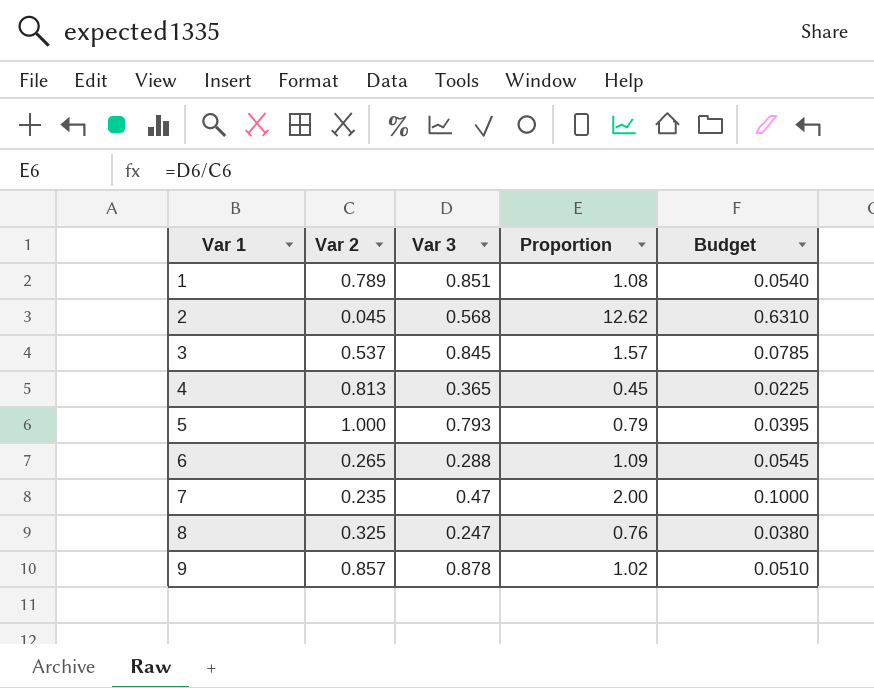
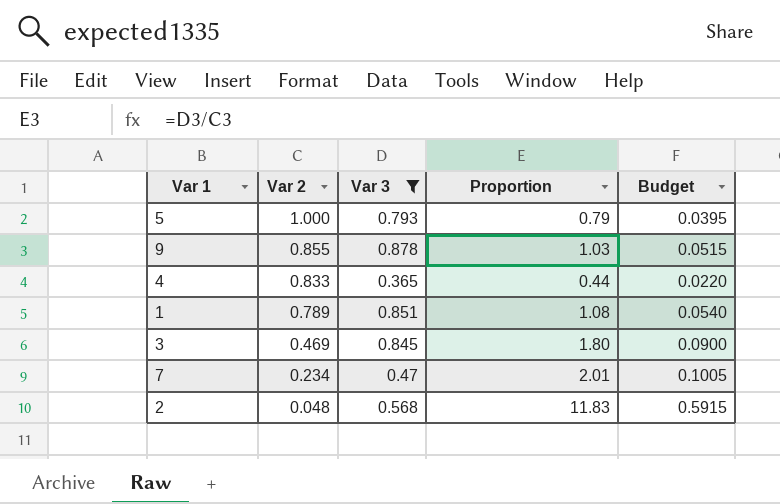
filter: none -> Var 3 >= 0.365
row order: Var 1 ascending -> Var 2 descending
9 | Var 2: 0.857 -> 0.855
9 | Proportion: 1.02 -> 1.03
9 | Budget: 0.0510 -> 0.0515
4 | Var 2: 0.813 -> 0.833
4 | Proportion: 0.45 -> 0.44
4 | Budget: 0.0225 -> 0.0220
3 | Var 2: 0.537 -> 0.469
3 | Proportion: 1.57 -> 1.80
3 | Budget: 0.0785 -> 0.0900
7 | Var 2: 0.235 -> 0.234
7 | Proportion: 2.00 -> 2.01
7 | Budget: 0.1000 -> 0.1005
2 | Var 2: 0.045 -> 0.048
2 | Proportion: 12.62 -> 11.83
2 | Budget: 0.6310 -> 0.5915

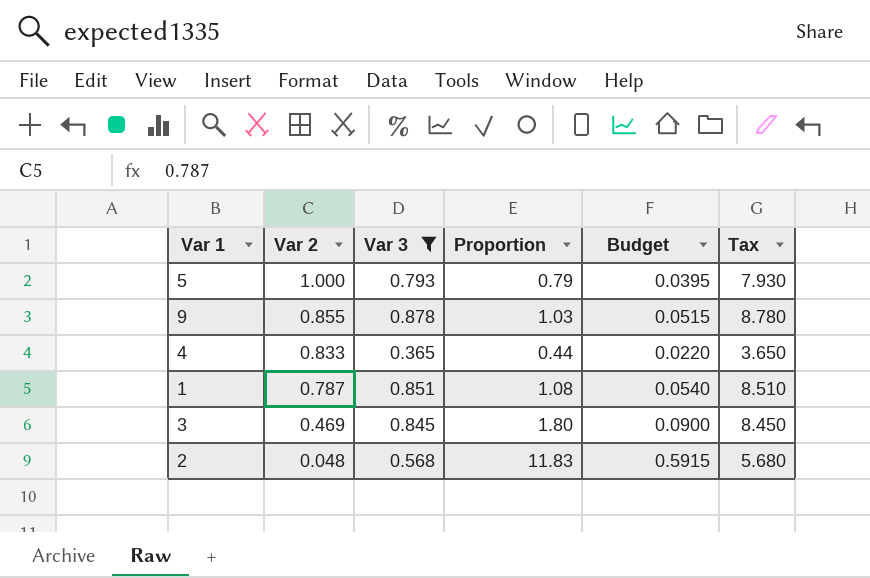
column Tax | formula: none -> [Var 3] * 10
row 7: 0.234 | 0.47 | 2.01 | 0.1005 -> none
1 | Var 2: 0.789 -> 0.787

